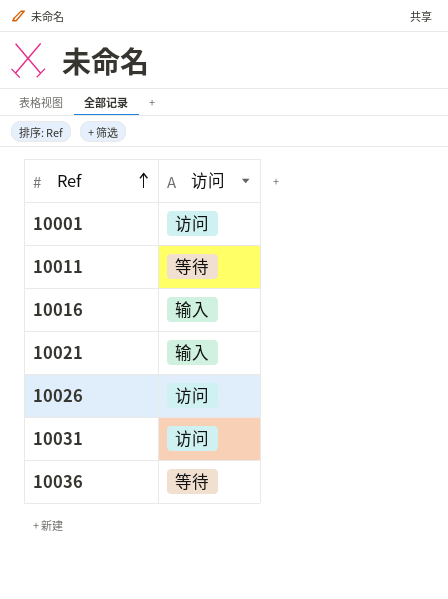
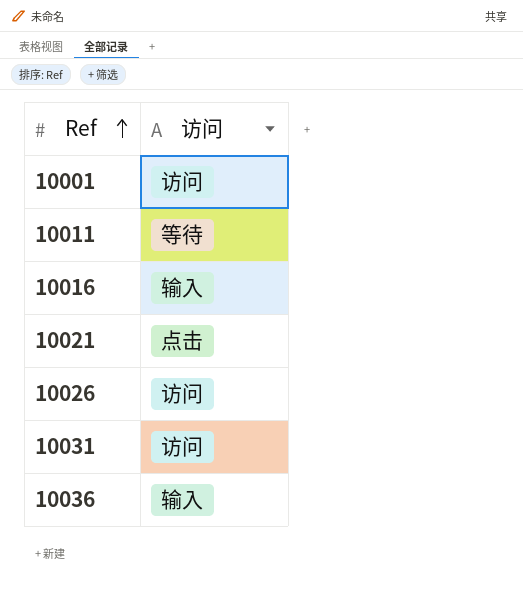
10021 | 访问: 输入 -> 点击
10036 | 访问: 等待 -> 输入

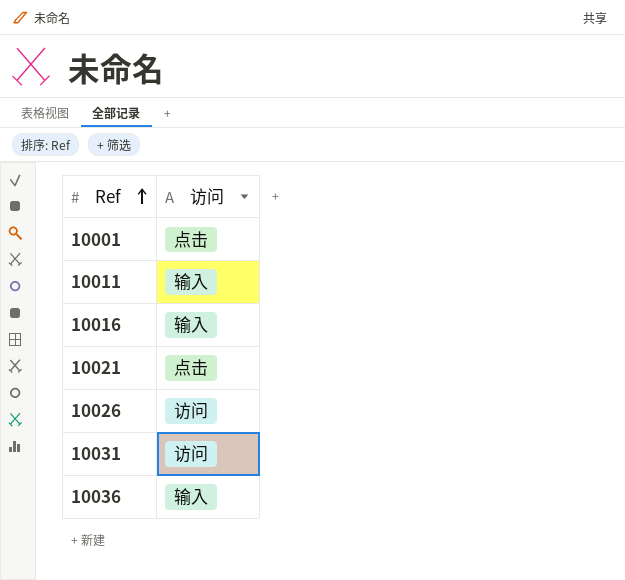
10001 | 访问: 访问 -> 点击
10011 | 访问: 等待 -> 输入

